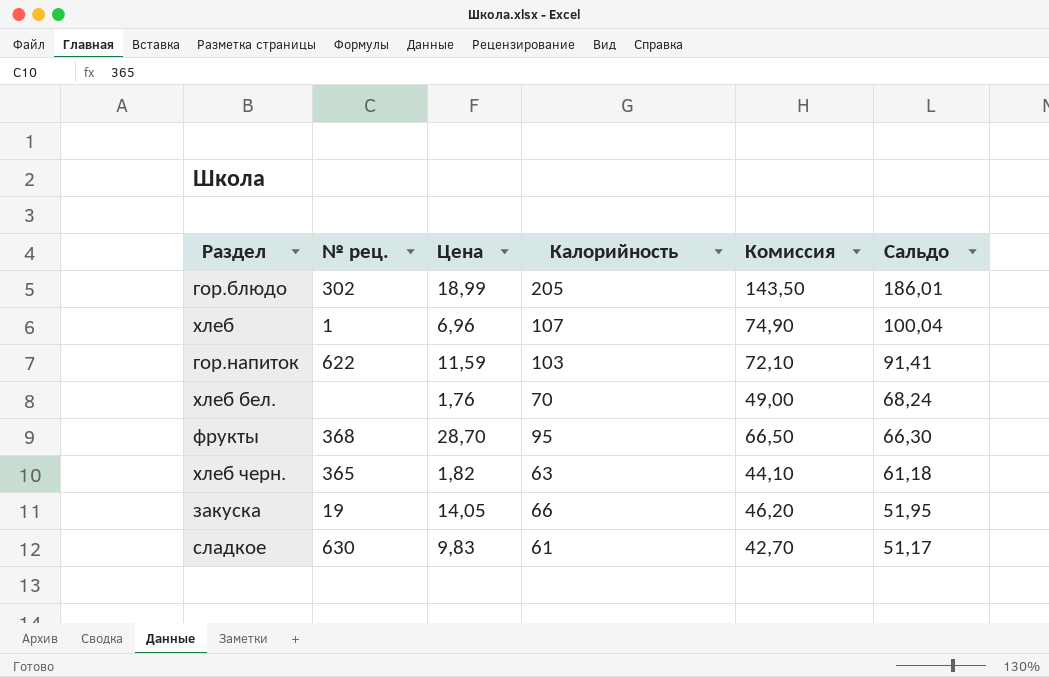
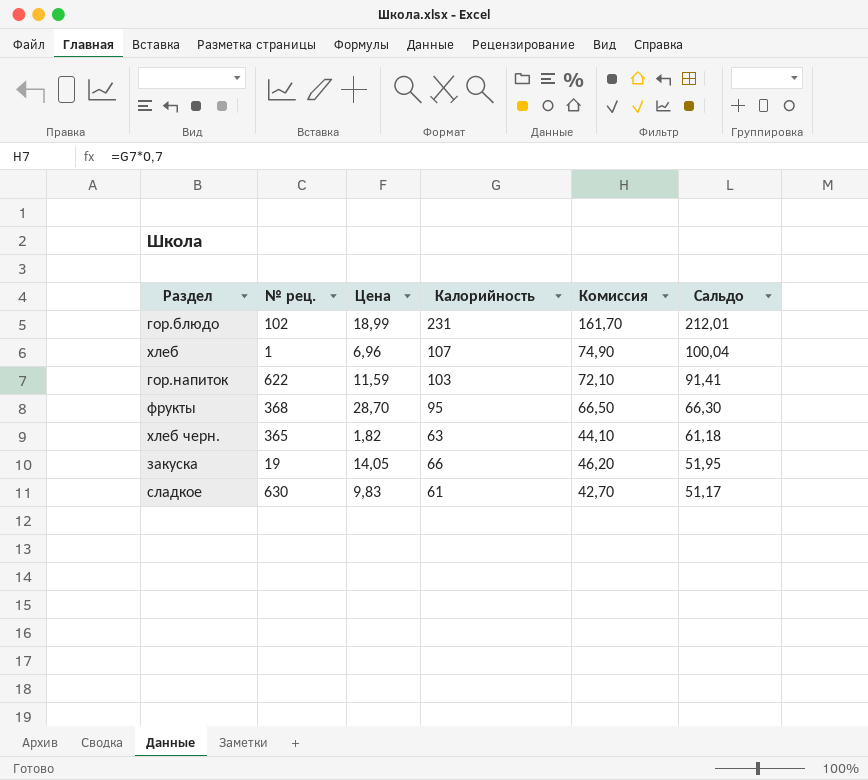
row хлеб бел.: none | 1,76 | 70 | 49,00 | 68,24 -> none
гор.блюдо | № рец.: 302 -> 102
гор.блюдо | Калорийность: 205 -> 231
гор.блюдо | Комиссия: 143,50 -> 161,70
гор.блюдо | Сальдо: 186,01 -> 212,01

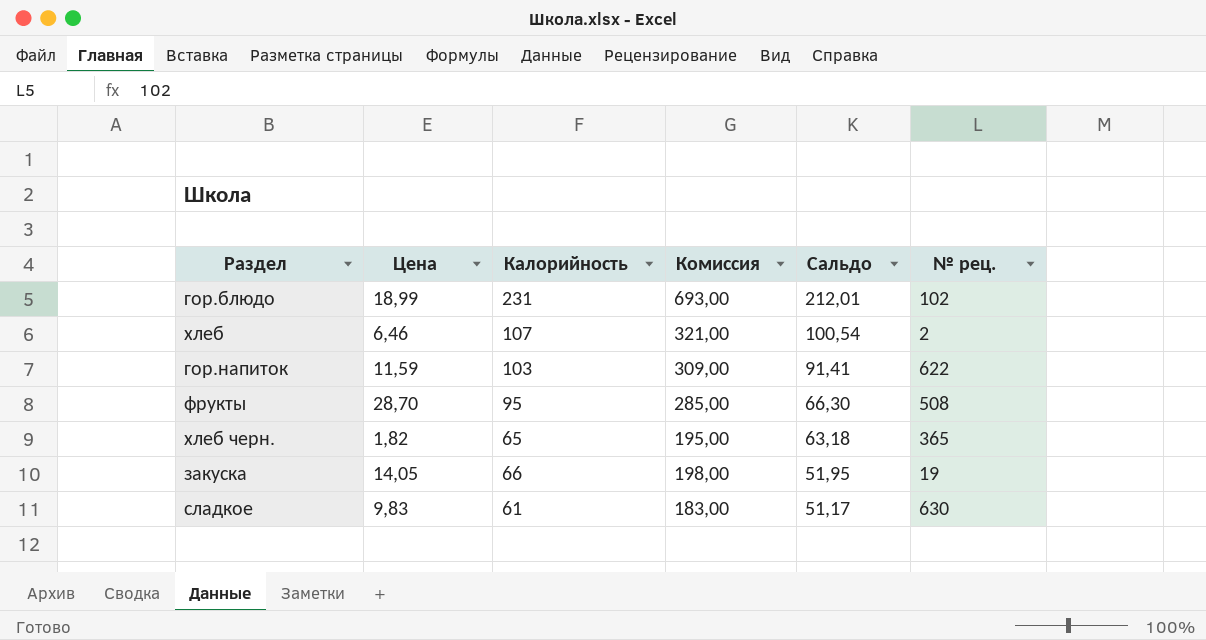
column Комиссия | formula: [Калорийность] * 0,7 -> [Калорийность] * 3
column № рец. | position: 2 -> 6
хлеб | Цена: 6,96 -> 6,46
хлеб | Сальдо: 100,04 -> 100,54
хлеб | № рец.: 1 -> 2
фрукты | № рец.: 368 -> 508
хлеб черн. | Калорийность: 63 -> 65
хлеб черн. | Сальдо: 61,18 -> 63,18

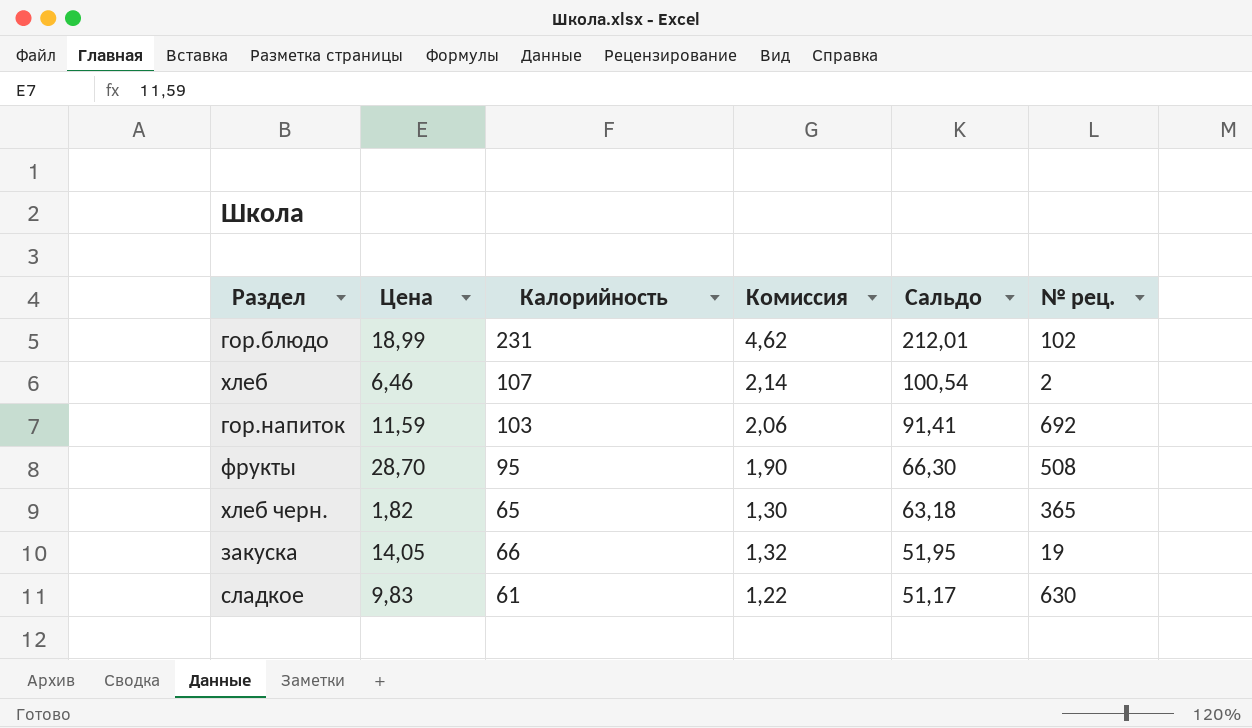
column Комиссия | formula: [Калорийность] * 3 -> [Калорийность] * 0,02
гор.напиток | № рец.: 622 -> 692

